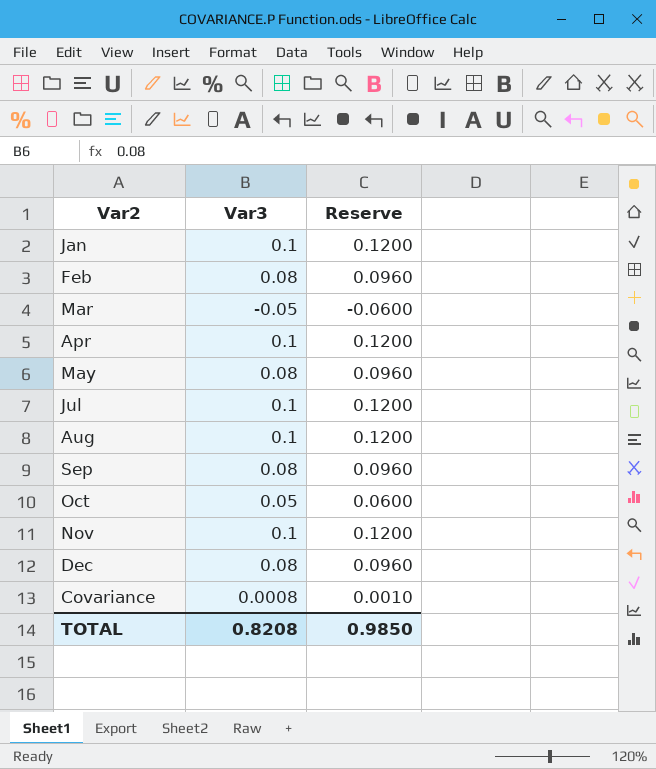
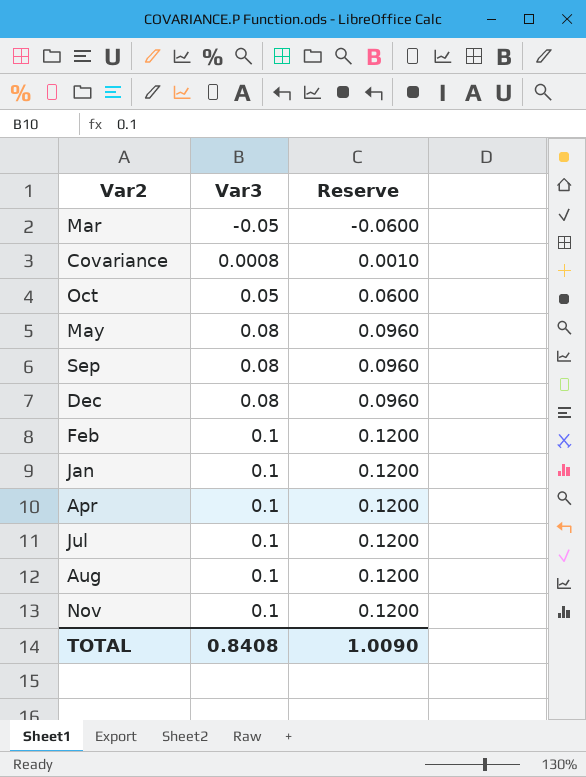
row order: none -> Var3 ascending
Feb | Var3: 0.08 -> 0.1
Feb | Reserve: 0.0960 -> 0.1200
TOTAL | Var3: 0.8208 -> 0.8408
TOTAL | Reserve: 0.9850 -> 1.0090

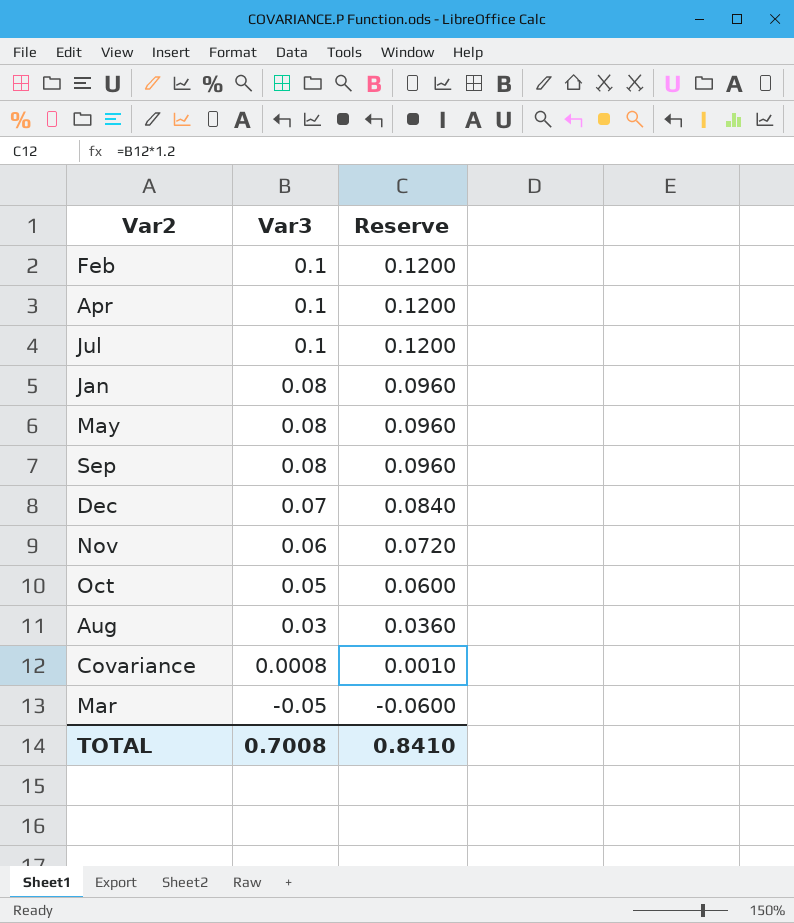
row order: Var3 ascending -> Var3 descending
Jan | Var3: 0.1 -> 0.08
Jan | Reserve: 0.1200 -> 0.0960
Dec | Var3: 0.08 -> 0.07
Dec | Reserve: 0.0960 -> 0.0840
Nov | Var3: 0.1 -> 0.06
Nov | Reserve: 0.1200 -> 0.0720
Aug | Var3: 0.1 -> 0.03
Aug | Reserve: 0.1200 -> 0.0360
TOTAL | Var3: 0.8408 -> 0.7008
TOTAL | Reserve: 1.0090 -> 0.8410

